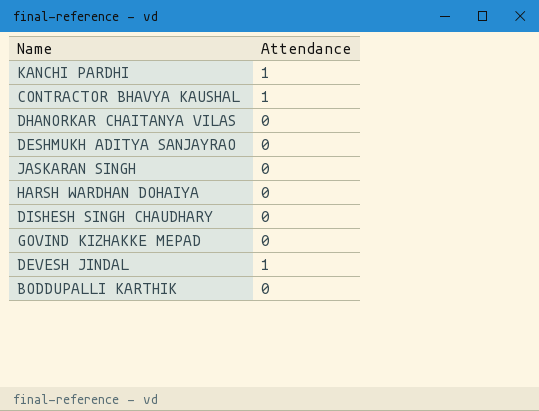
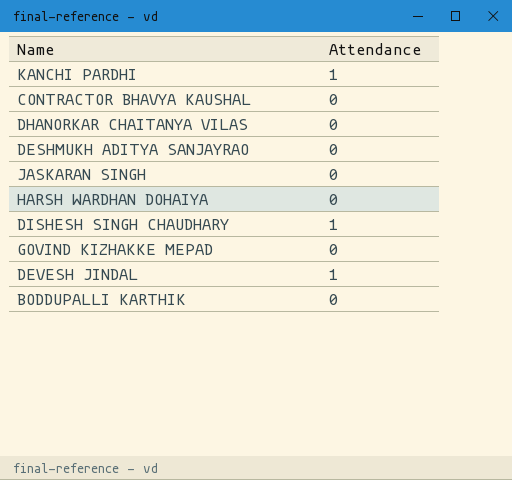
CONTRACTOR BHAVYA KAUSHAL | Attendance: 1 -> 0
DISHESH SINGH CHAUDHARY | Attendance: 0 -> 1

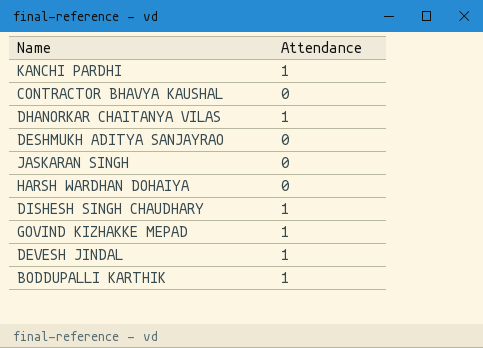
DHANORKAR CHAITANYA VILAS | Attendance: 0 -> 1
GOVIND KIZHAKKE MEPAD | Attendance: 0 -> 1
BODDUPALLI KARTHIK | Attendance: 0 -> 1

